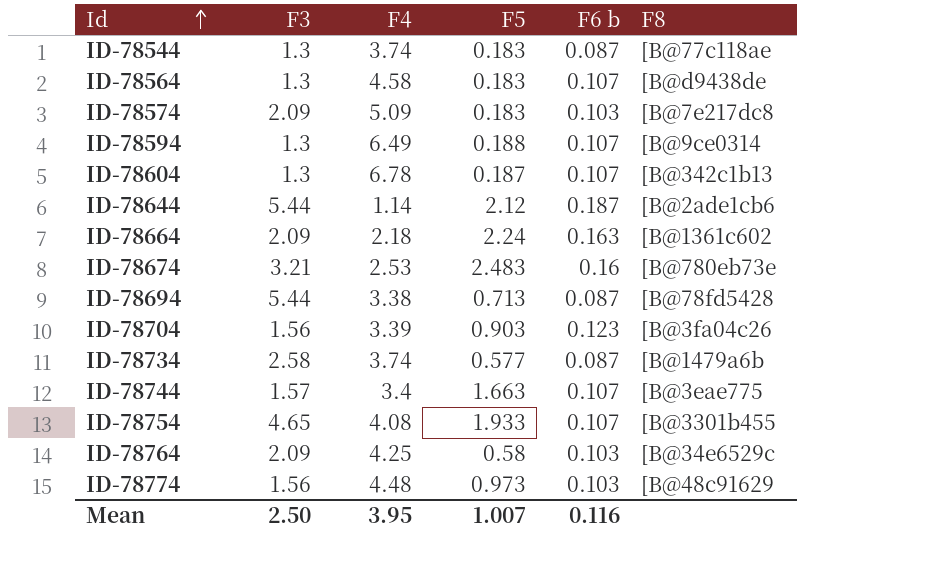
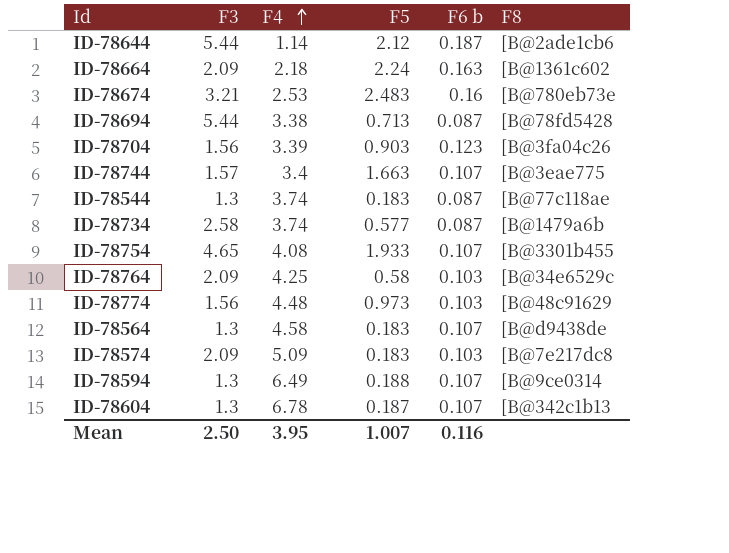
row order: Id ascending -> F4 ascending

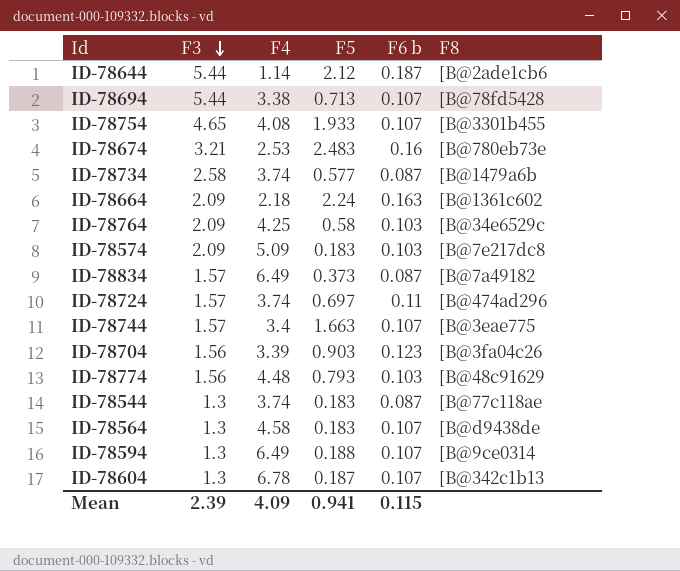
row order: F4 ascending -> F3 descending
ID-78694 | F6 b: 0.087 -> 0.107
row ID-78834: none -> 1.57 | 6.49 | 0.373 | 0.087 | [B@7a49182
row ID-78724: none -> 1.57 | 3.74 | 0.697 | 0.11 | [B@474ad296
ID-78774 | F5: 0.973 -> 0.793
Mean | F3: 2.50 -> 2.39
Mean | F4: 3.95 -> 4.09
Mean | F5: 1.007 -> 0.941
Mean | F6 b: 0.116 -> 0.115

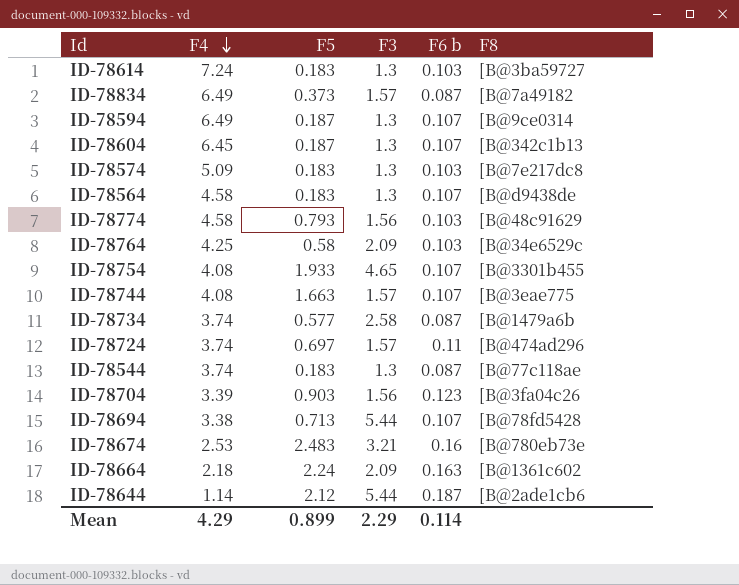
row order: F3 descending -> F4 descending
column F3 | position: 2 -> 4
row ID-78614: none -> 7.24 | 0.183 | 1.3 | 0.103 | [B@3ba59727
ID-78594 | F5: 0.188 -> 0.187
ID-78604 | F4: 6.78 -> 6.45
ID-78574 | F3: 2.09 -> 1.3
ID-78774 | F4: 4.48 -> 4.58
ID-78744 | F4: 3.4 -> 4.08
Mean | F4: 4.09 -> 4.29
Mean | F5: 0.941 -> 0.899
Mean | F3: 2.39 -> 2.29
Mean | F6 b: 0.115 -> 0.114

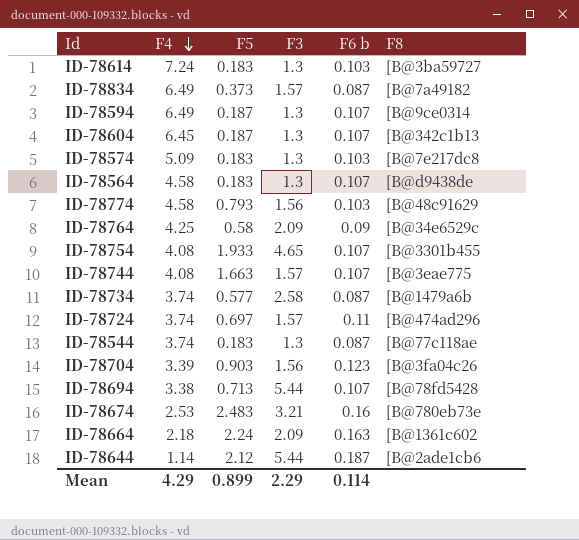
ID-78764 | F6 b: 0.103 -> 0.09

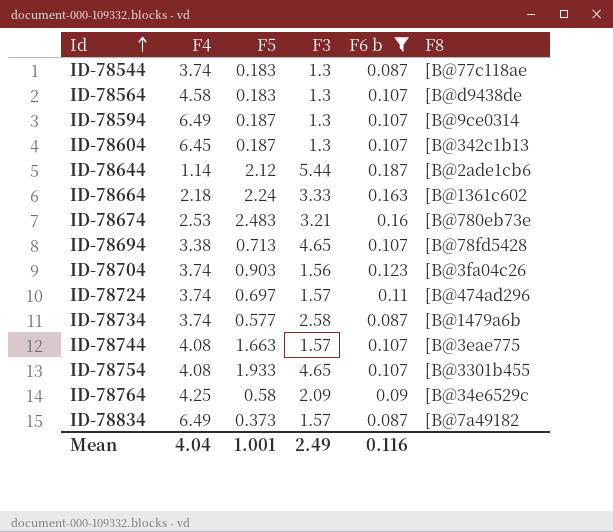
filter: none -> F6 b != 0.103
row order: F4 descending -> Id ascending
ID-78664 | F3: 2.09 -> 3.33
ID-78694 | F3: 5.44 -> 4.65
ID-78704 | F4: 3.39 -> 3.74
Mean | F4: 4.29 -> 4.04
Mean | F5: 0.899 -> 1.001
Mean | F3: 2.29 -> 2.49
Mean | F6 b: 0.114 -> 0.116

